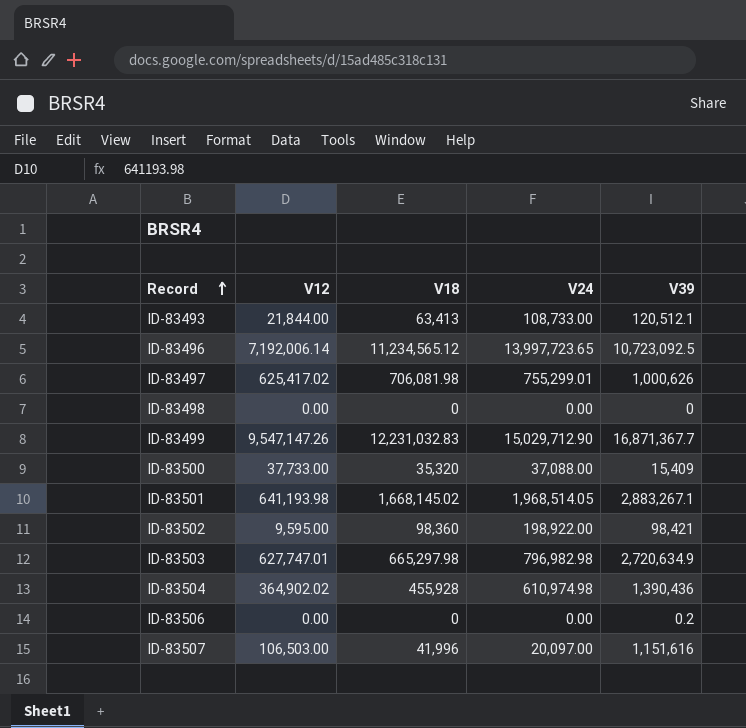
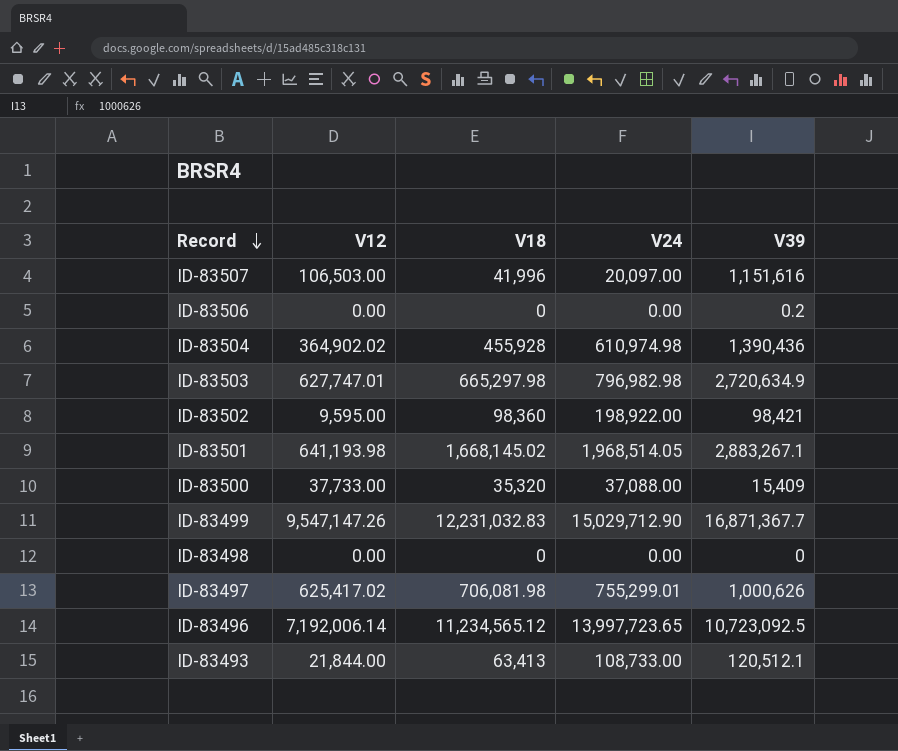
row order: Record ascending -> Record descending

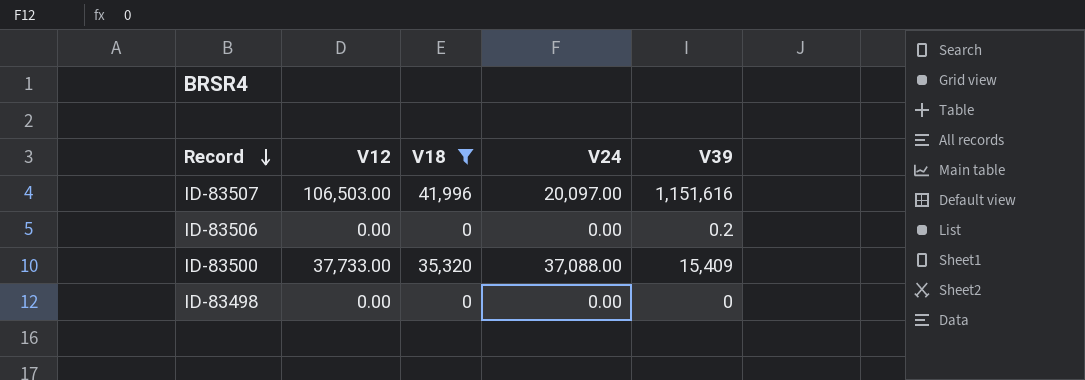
filter: none -> V18 <= 41,996

